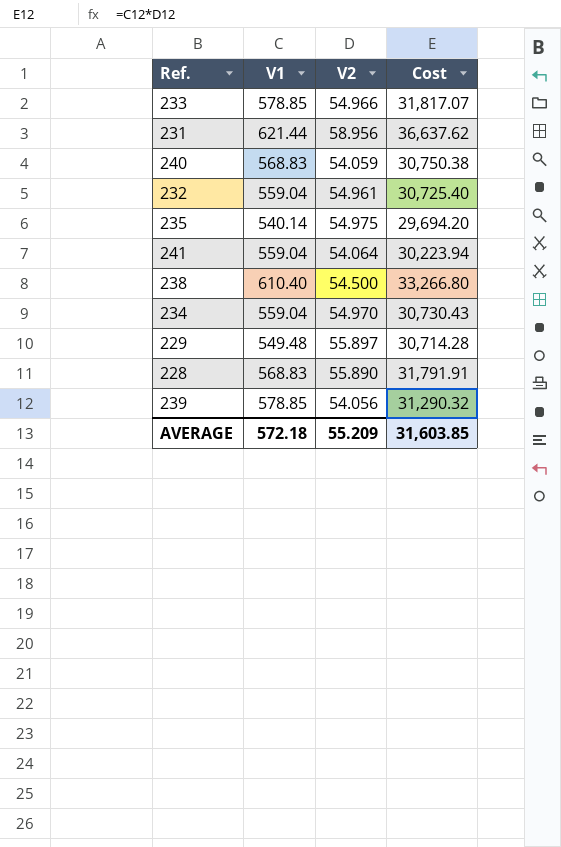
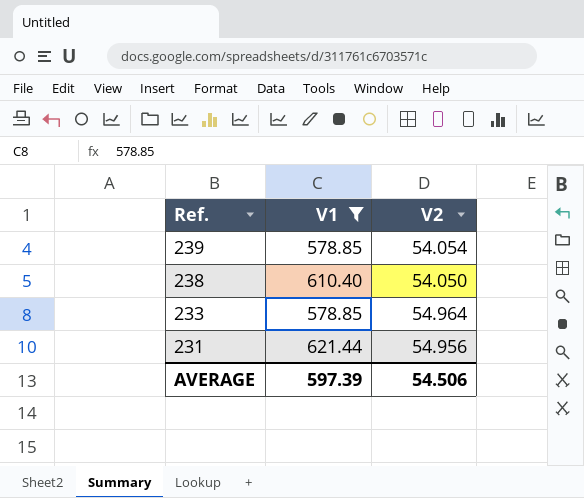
filter: none -> V1 >= 578.85
row order: none -> Ref. descending
column Cost | formula: [V1] * [V2] -> none
239 | V2: 54.056 -> 54.054
238 | V2: 54.500 -> 54.050
233 | V2: 54.966 -> 54.964
231 | V2: 58.956 -> 54.956
AVERAGE | V1: 572.18 -> 597.39
AVERAGE | V2: 55.209 -> 54.506

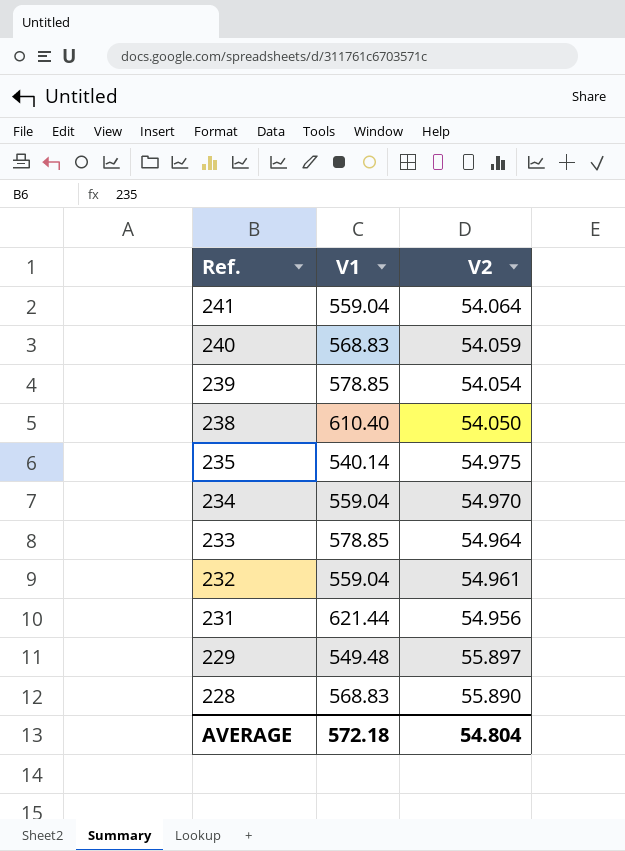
filter: V1 >= 578.85 -> none
AVERAGE | V1: 597.39 -> 572.18
AVERAGE | V2: 54.506 -> 54.804

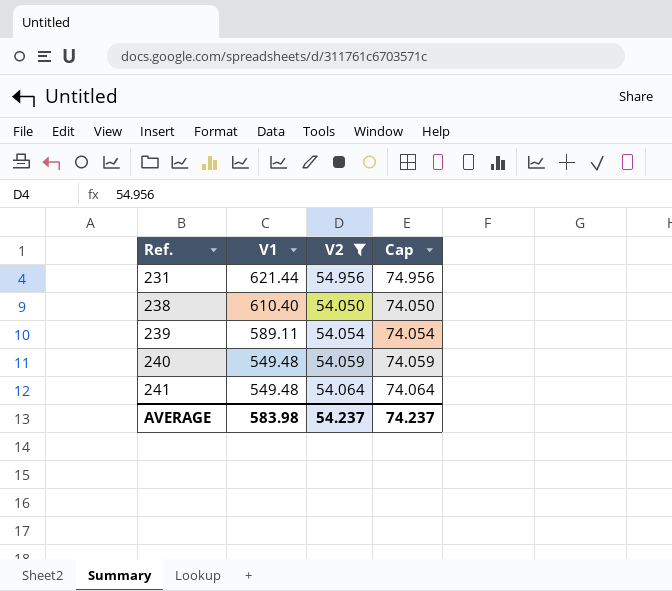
filter: none -> V2 <= 54.956
row order: Ref. descending -> Ref. ascending
column Cap | formula: none -> [V2] + 20
239 | V1: 578.85 -> 589.11
240 | V1: 568.83 -> 549.48
241 | V1: 559.04 -> 549.48
AVERAGE | V1: 572.18 -> 583.98
AVERAGE | V2: 54.804 -> 54.237

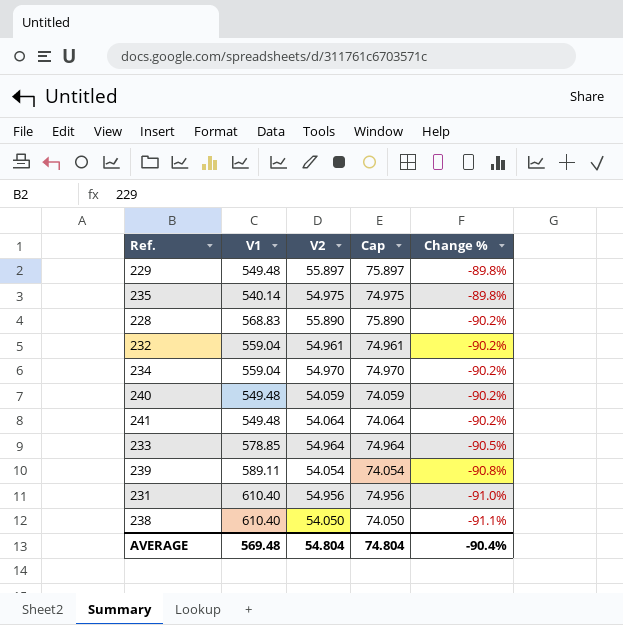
filter: V2 <= 54.956 -> none
row order: Ref. ascending -> Change % descending
column Change % | formula: none -> ([V2] - [V1]) / [V1]
231 | V1: 621.44 -> 610.40
AVERAGE | V1: 583.98 -> 569.48
AVERAGE | V2: 54.237 -> 54.804
AVERAGE | Cap: 74.237 -> 74.804

